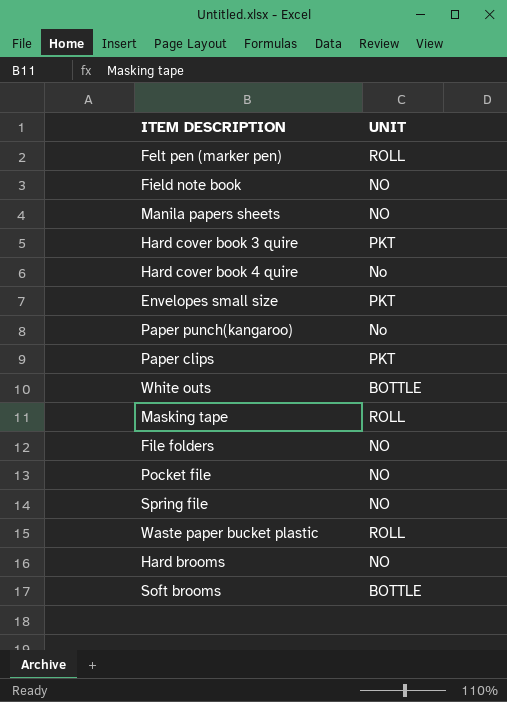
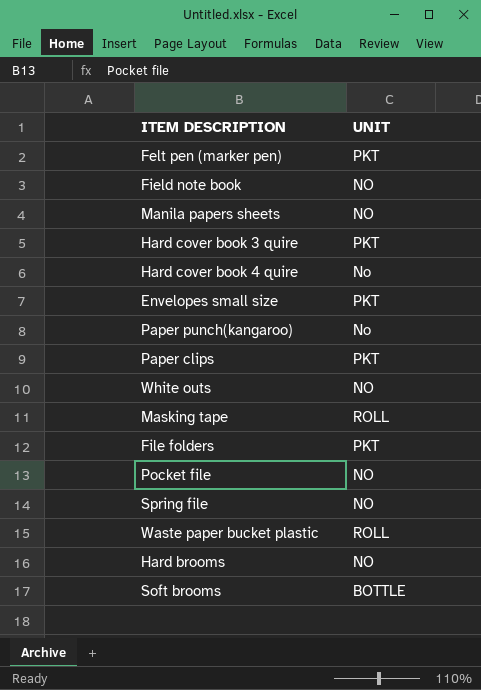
Felt pen (marker pen) | UNIT: ROLL -> PKT
White outs | UNIT: BOTTLE -> NO
File folders | UNIT: NO -> PKT

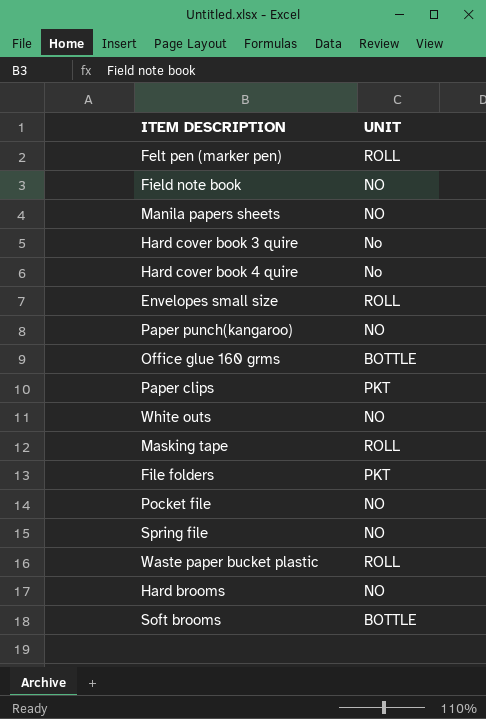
Felt pen (marker pen) | UNIT: PKT -> ROLL
Hard cover book 3 quire | UNIT: PKT -> No
Envelopes small size | UNIT: PKT -> ROLL
Paper punch(kangaroo) | UNIT: No -> NO
row Office glue 160 grms: none -> BOTTLE

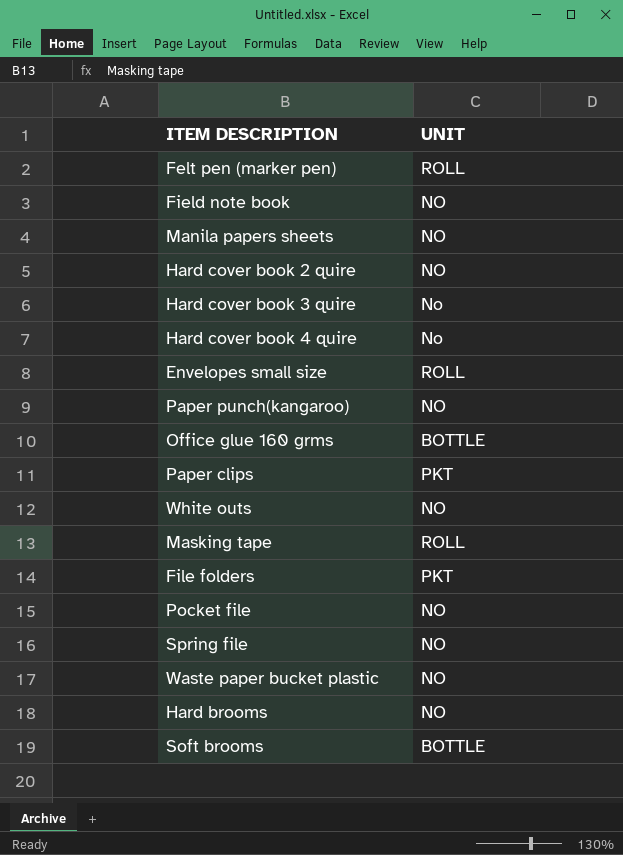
row Hard cover book 2 quire: none -> NO
Waste paper bucket plastic | UNIT: ROLL -> NO

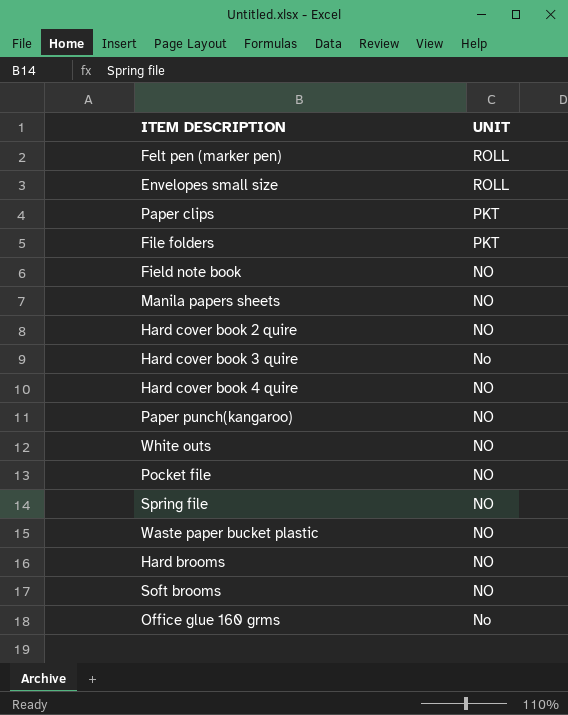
row order: none -> UNIT descending
row Masking tape: ROLL -> none
Hard cover book 4 quire | UNIT: No -> NO
Soft brooms | UNIT: BOTTLE -> NO
Office glue 160 grms | UNIT: BOTTLE -> No

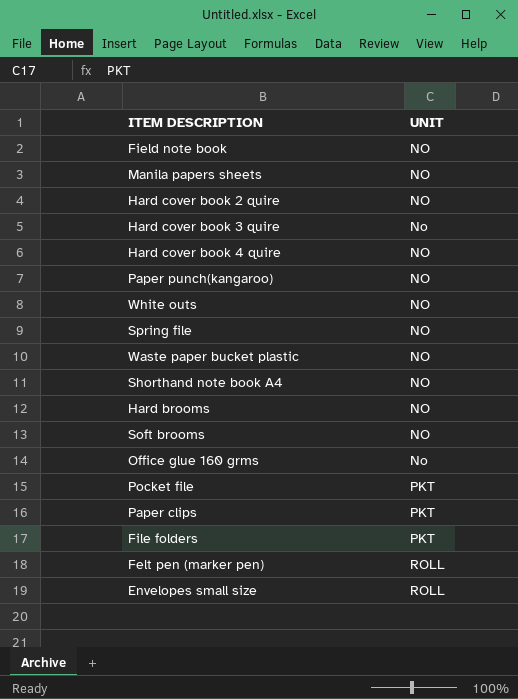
row order: UNIT descending -> UNIT ascending
row Shorthand note book A4: none -> NO
Pocket file | UNIT: NO -> PKT

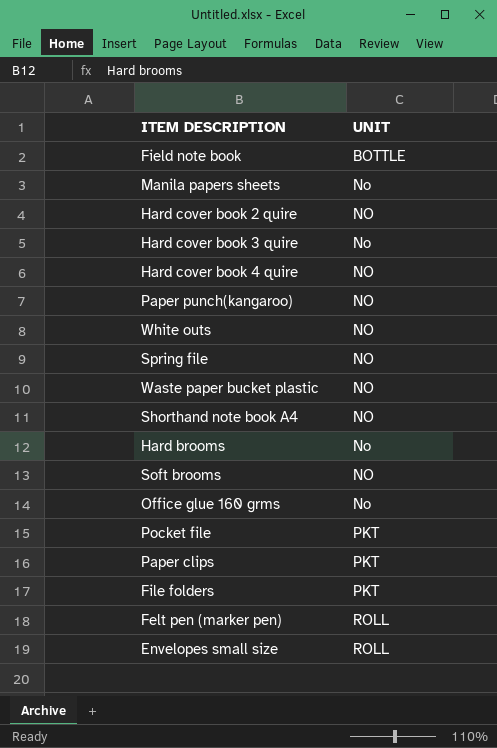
Field note book | UNIT: NO -> BOTTLE
Manila papers sheets | UNIT: NO -> No
Hard brooms | UNIT: NO -> No

